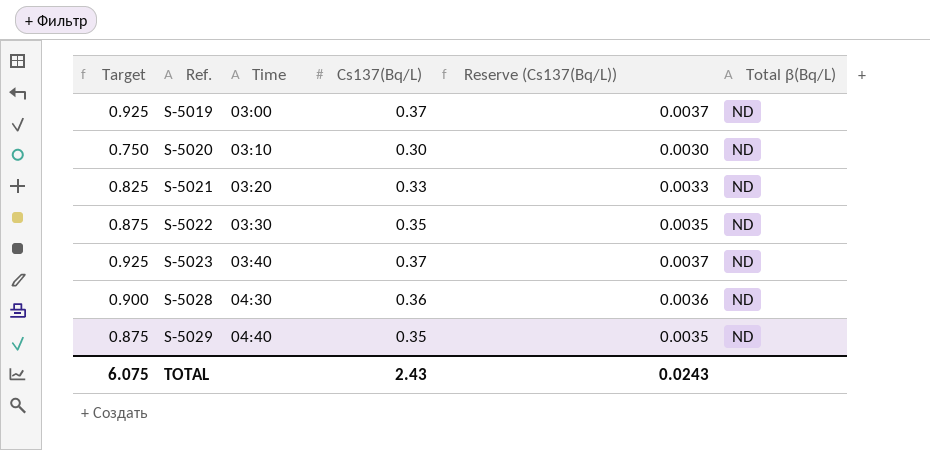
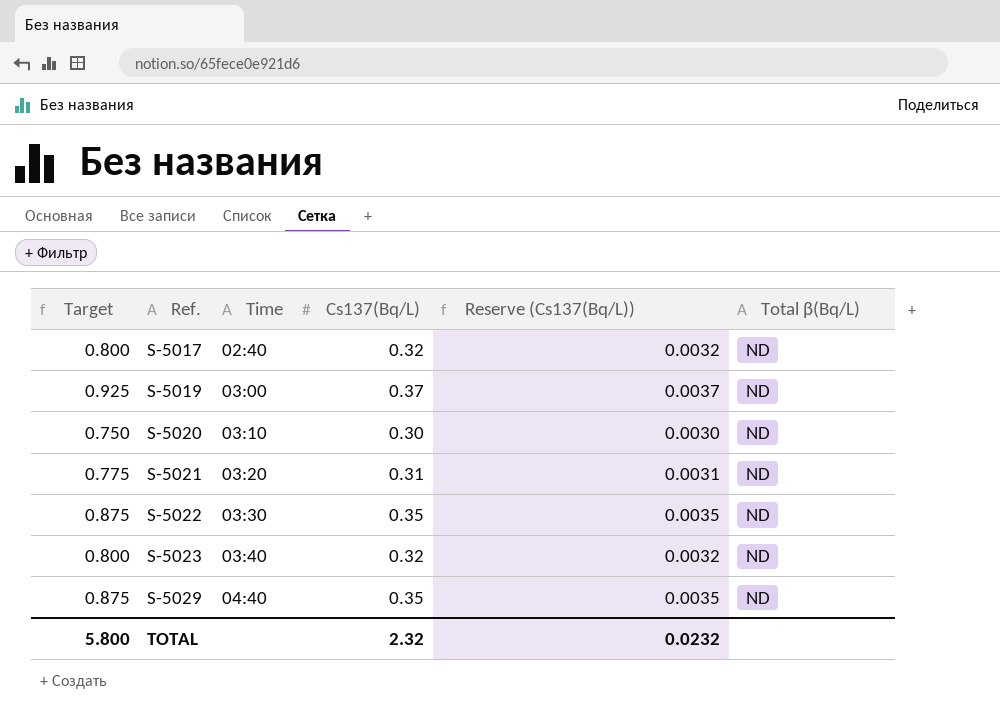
row S-5028: 0.900 | 04:30 | 0.36 | 0.0036 | ND -> none
row S-5017: none -> 0.800 | 02:40 | 0.32 | 0.0032 | ND
S-5021 | Target: 0.825 -> 0.775
S-5021 | Cs137(Bq/L): 0.33 -> 0.31
S-5021 | Reserve (Cs137(Bq/L)): 0.0033 -> 0.0031
S-5023 | Target: 0.925 -> 0.800
S-5023 | Cs137(Bq/L): 0.37 -> 0.32
S-5023 | Reserve (Cs137(Bq/L)): 0.0037 -> 0.0032
TOTAL | Target: 6.075 -> 5.800
TOTAL | Cs137(Bq/L): 2.43 -> 2.32
TOTAL | Reserve (Cs137(Bq/L)): 0.0243 -> 0.0232

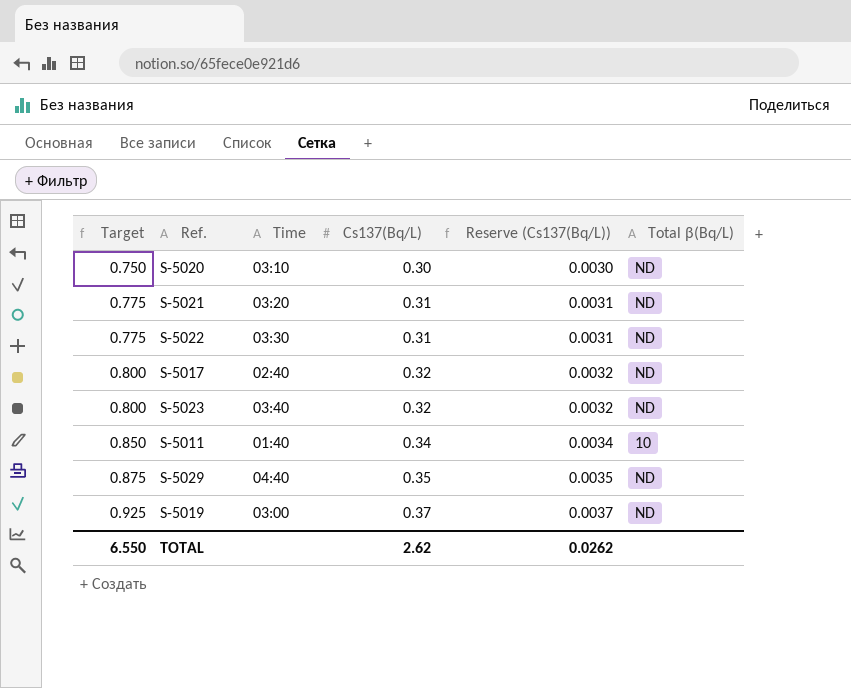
row order: Ref. ascending -> Target ascending
S-5022 | Target: 0.875 -> 0.775
S-5022 | Cs137(Bq/L): 0.35 -> 0.31
S-5022 | Reserve (Cs137(Bq/L)): 0.0035 -> 0.0031
row S-5011: none -> 0.850 | 01:40 | 0.34 | 0.0034 | 10
TOTAL | Target: 5.800 -> 6.550
TOTAL | Cs137(Bq/L): 2.32 -> 2.62
TOTAL | Reserve (Cs137(Bq/L)): 0.0232 -> 0.0262

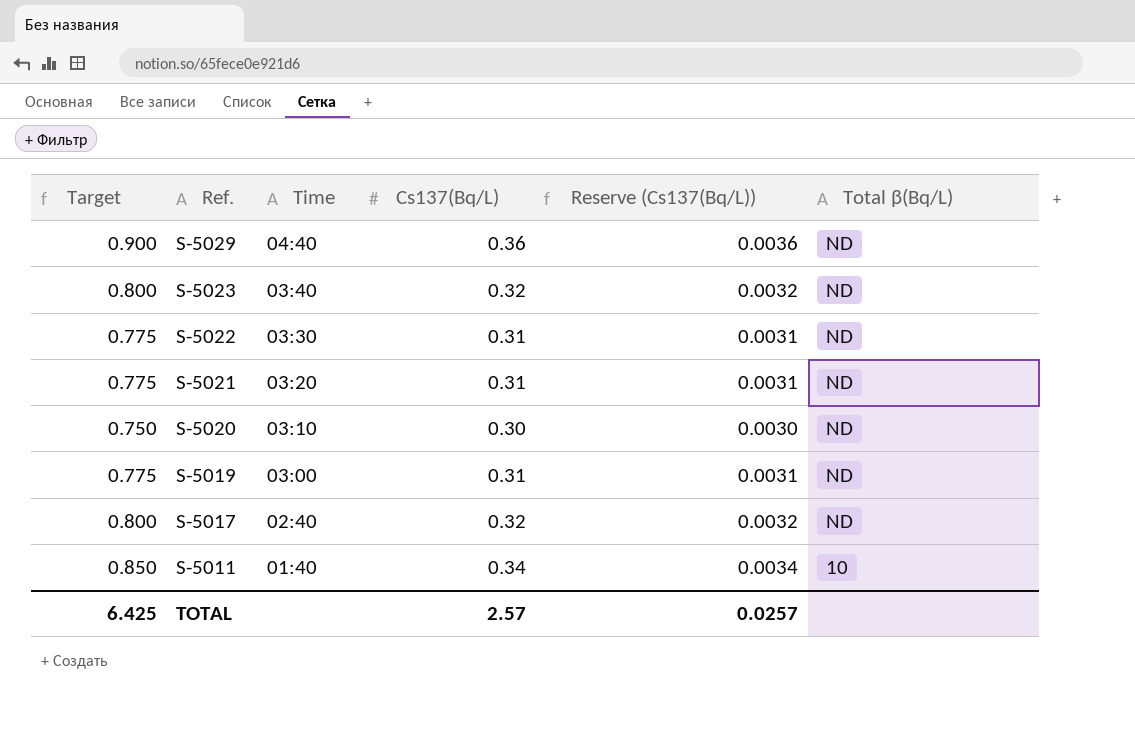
row order: Target ascending -> Ref. descending
S-5029 | Target: 0.875 -> 0.900
S-5029 | Cs137(Bq/L): 0.35 -> 0.36
S-5029 | Reserve (Cs137(Bq/L)): 0.0035 -> 0.0036
S-5019 | Target: 0.925 -> 0.775
S-5019 | Cs137(Bq/L): 0.37 -> 0.31
S-5019 | Reserve (Cs137(Bq/L)): 0.0037 -> 0.0031
TOTAL | Target: 6.550 -> 6.425
TOTAL | Cs137(Bq/L): 2.62 -> 2.57
TOTAL | Reserve (Cs137(Bq/L)): 0.0262 -> 0.0257

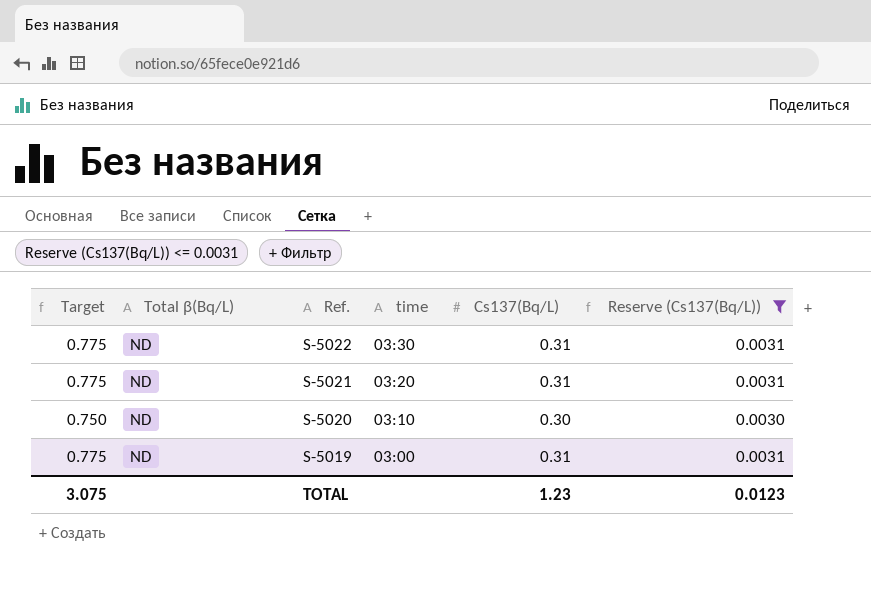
filter: none -> Reserve (Cs137(Bq/L)) <= 0.0031
column Total β(Bq/L) | position: 6 -> 2
column name: Time -> time
TOTAL | Target: 6.425 -> 3.075
TOTAL | Cs137(Bq/L): 2.57 -> 1.23
TOTAL | Reserve (Cs137(Bq/L)): 0.0257 -> 0.0123

